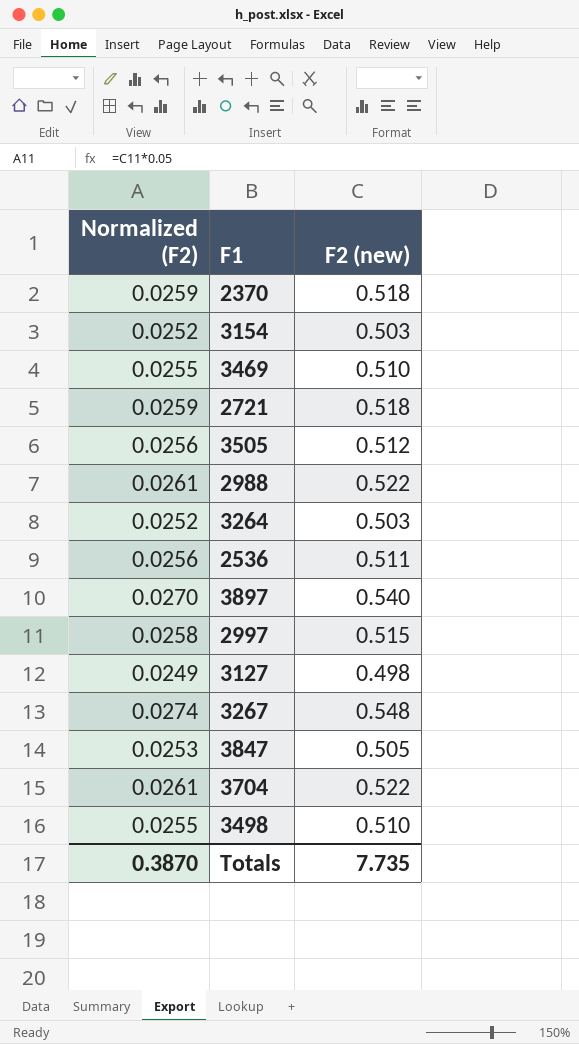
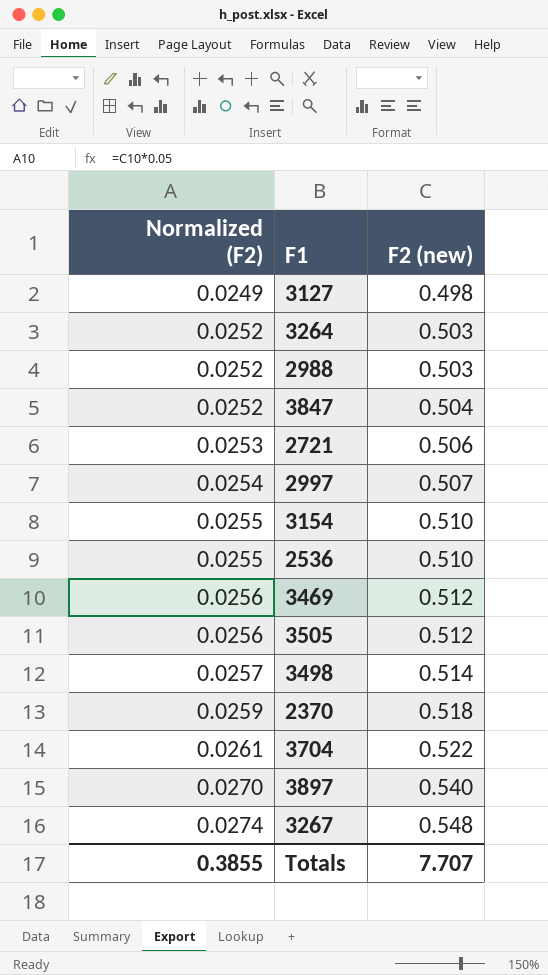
row order: none -> Normalized (F2) ascending
2988 | Normalized (F2): 0.0261 -> 0.0252
2988 | F2 (new): 0.522 -> 0.503
3847 | Normalized (F2): 0.0253 -> 0.0252
3847 | F2 (new): 0.505 -> 0.504
2721 | Normalized (F2): 0.0259 -> 0.0253
2721 | F2 (new): 0.518 -> 0.506
2997 | Normalized (F2): 0.0258 -> 0.0254
2997 | F2 (new): 0.515 -> 0.507
3154 | Normalized (F2): 0.0252 -> 0.0255
3154 | F2 (new): 0.503 -> 0.510
2536 | Normalized (F2): 0.0256 -> 0.0255
2536 | F2 (new): 0.511 -> 0.510
3469 | Normalized (F2): 0.0255 -> 0.0256
3469 | F2 (new): 0.510 -> 0.512
3498 | Normalized (F2): 0.0255 -> 0.0257
3498 | F2 (new): 0.510 -> 0.514
Totals | Normalized (F2): 0.3870 -> 0.3855
Totals | F2 (new): 7.735 -> 7.707

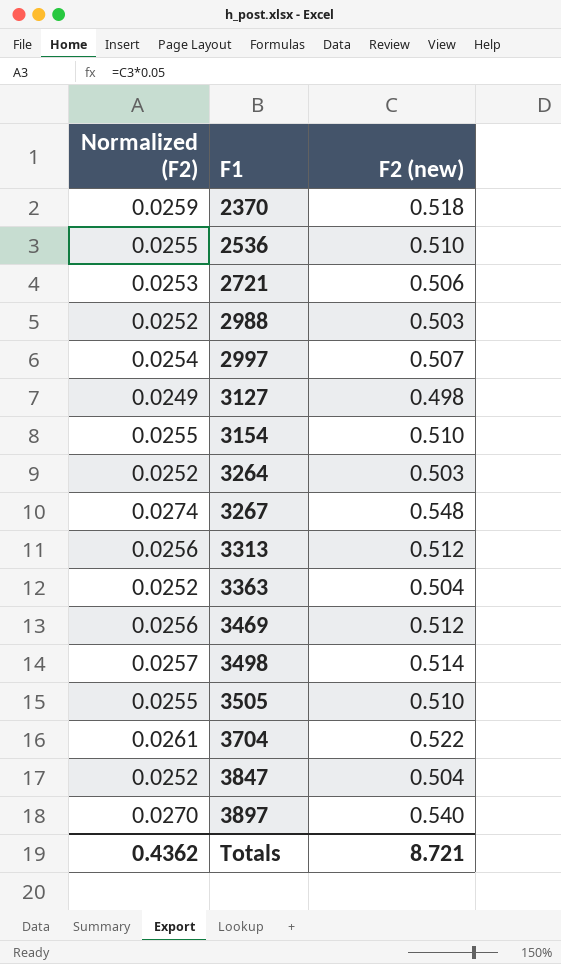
row order: Normalized (F2) ascending -> F1 ascending
row 3313: none -> 0.0256 | 0.512
row 3363: none -> 0.0252 | 0.504
3505 | Normalized (F2): 0.0256 -> 0.0255
3505 | F2 (new): 0.512 -> 0.510
Totals | Normalized (F2): 0.3855 -> 0.4362
Totals | F2 (new): 7.707 -> 8.721

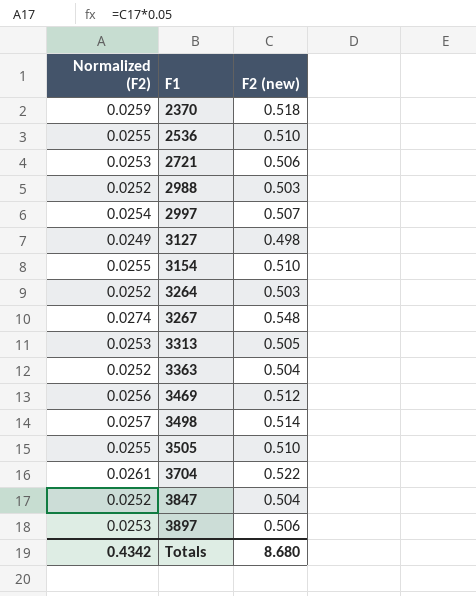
3313 | Normalized (F2): 0.0256 -> 0.0253
3313 | F2 (new): 0.512 -> 0.505
3897 | Normalized (F2): 0.0270 -> 0.0253
3897 | F2 (new): 0.540 -> 0.506
Totals | Normalized (F2): 0.4362 -> 0.4342
Totals | F2 (new): 8.721 -> 8.680

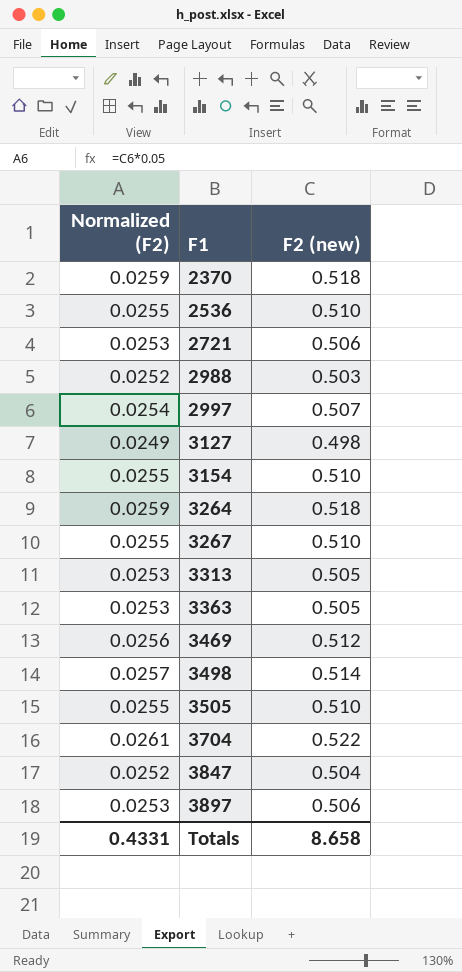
3264 | Normalized (F2): 0.0252 -> 0.0259
3264 | F2 (new): 0.503 -> 0.518
3267 | Normalized (F2): 0.0274 -> 0.0255
3267 | F2 (new): 0.548 -> 0.510
3363 | Normalized (F2): 0.0252 -> 0.0253
3363 | F2 (new): 0.504 -> 0.505
Totals | Normalized (F2): 0.4342 -> 0.4331
Totals | F2 (new): 8.680 -> 8.658

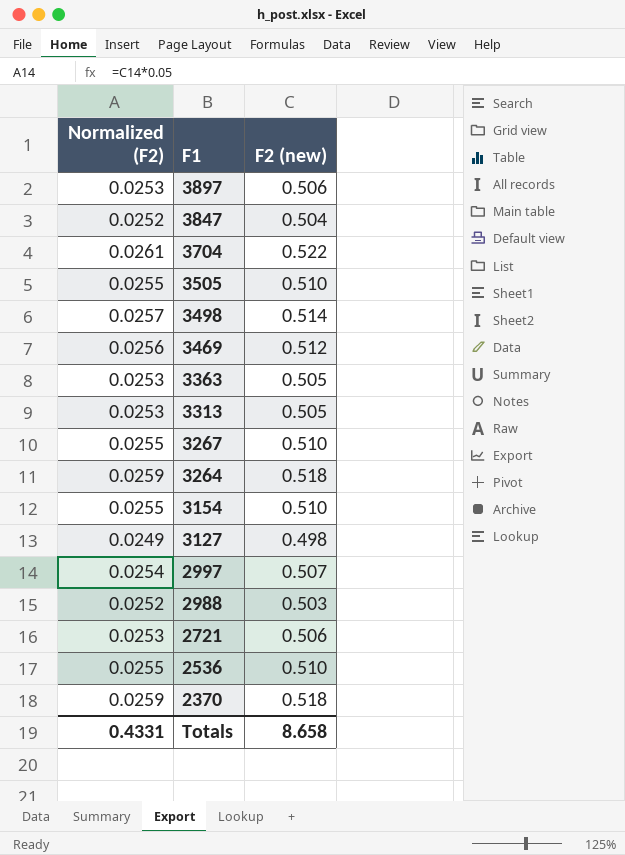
row order: F1 ascending -> F1 descending

